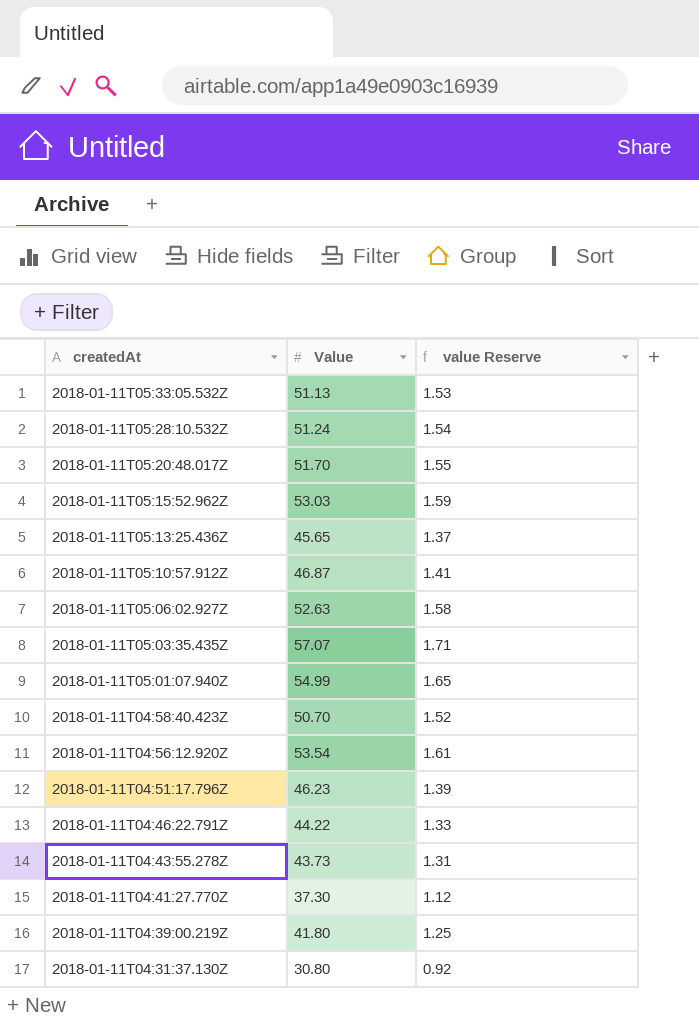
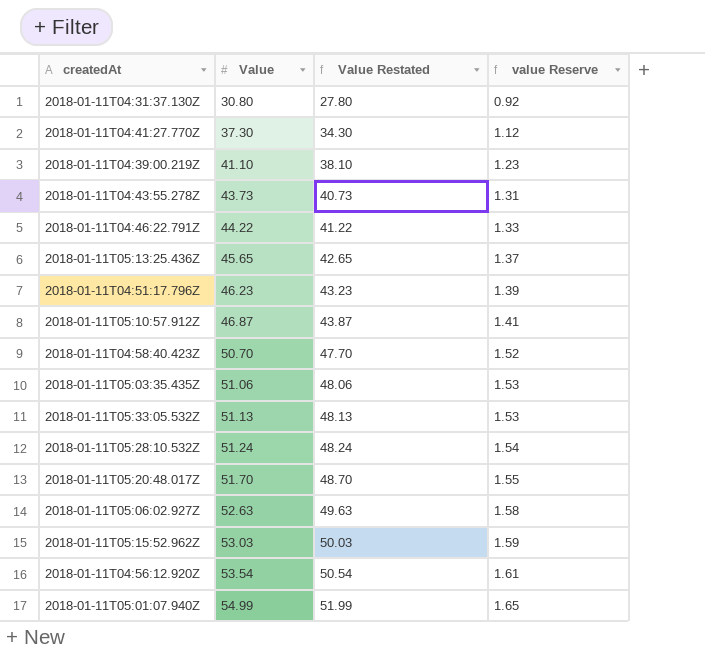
row order: createdAt descending -> Value ascending
column Value Restated | formula: none -> [Value] - 3
2018-01-11T04:39:00.219Z | Value: 41.80 -> 41.10
2018-01-11T04:39:00.219Z | value Reserve: 1.25 -> 1.23
2018-01-11T05:03:35.435Z | Value: 57.07 -> 51.06
2018-01-11T05:03:35.435Z | value Reserve: 1.71 -> 1.53

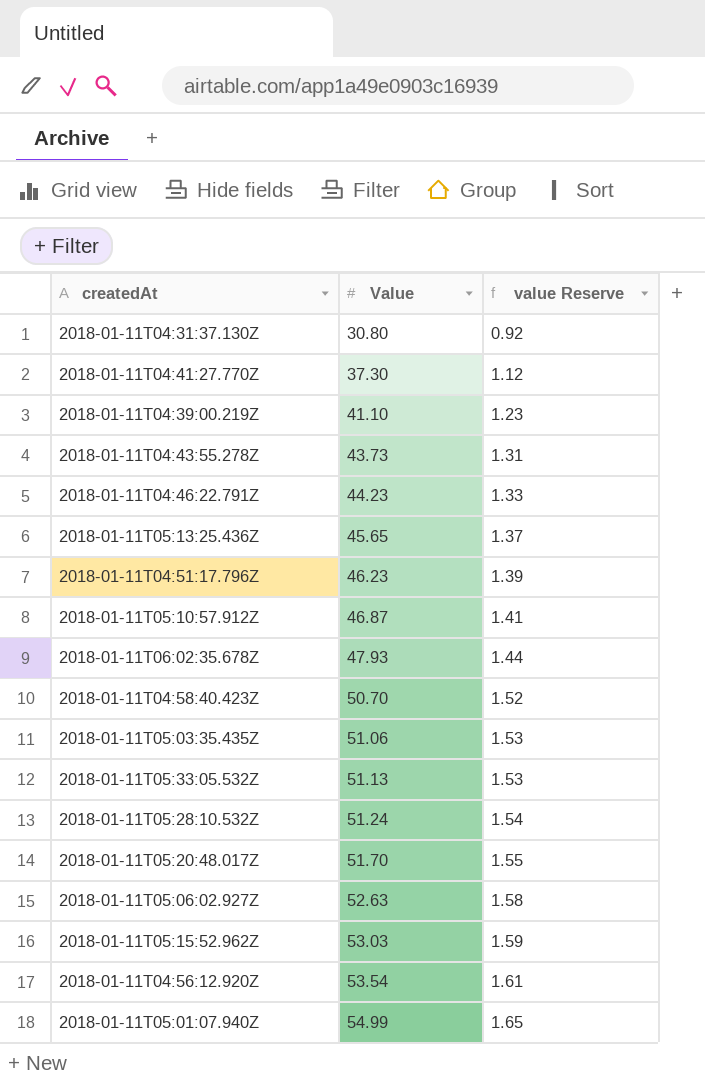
column Value Restated | formula: [Value] - 3 -> none
2018-01-11T04:46:22.791Z | Value: 44.22 -> 44.23
row 2018-01-11T06:02:35.678Z: none -> 47.93 | 1.44

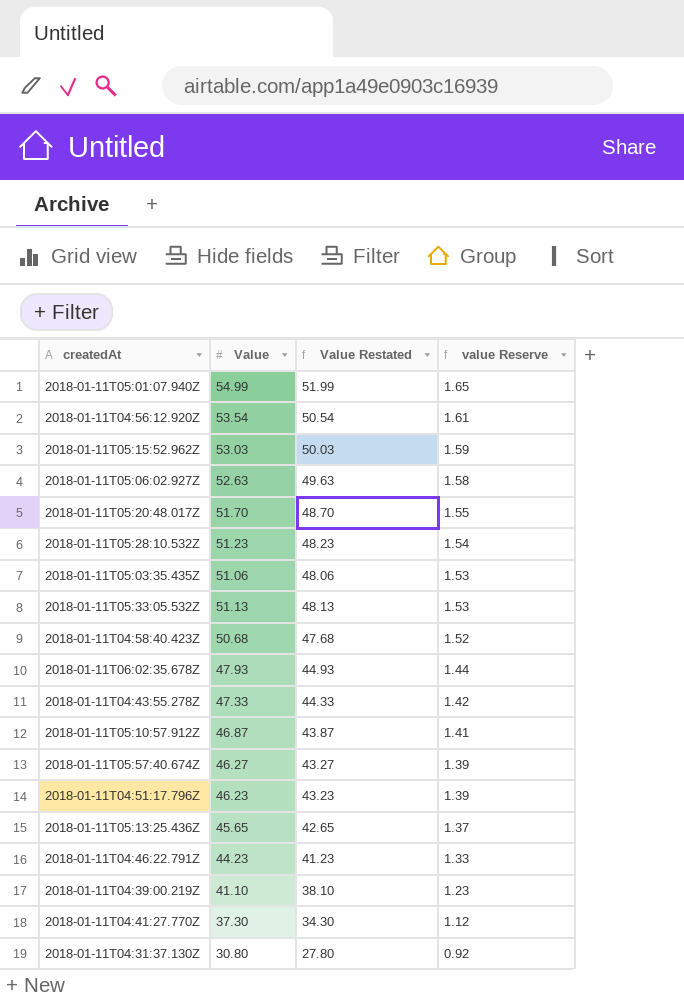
row order: Value ascending -> value Reserve descending
column Value Restated | formula: none -> [Value] - 3
2018-01-11T05:28:10.532Z | Value: 51.24 -> 51.23
2018-01-11T04:58:40.423Z | Value: 50.70 -> 50.68
2018-01-11T04:43:55.278Z | Value: 43.73 -> 47.33
2018-01-11T04:43:55.278Z | value Reserve: 1.31 -> 1.42
row 2018-01-11T05:57:40.674Z: none -> 46.27 | 43.27 | 1.39

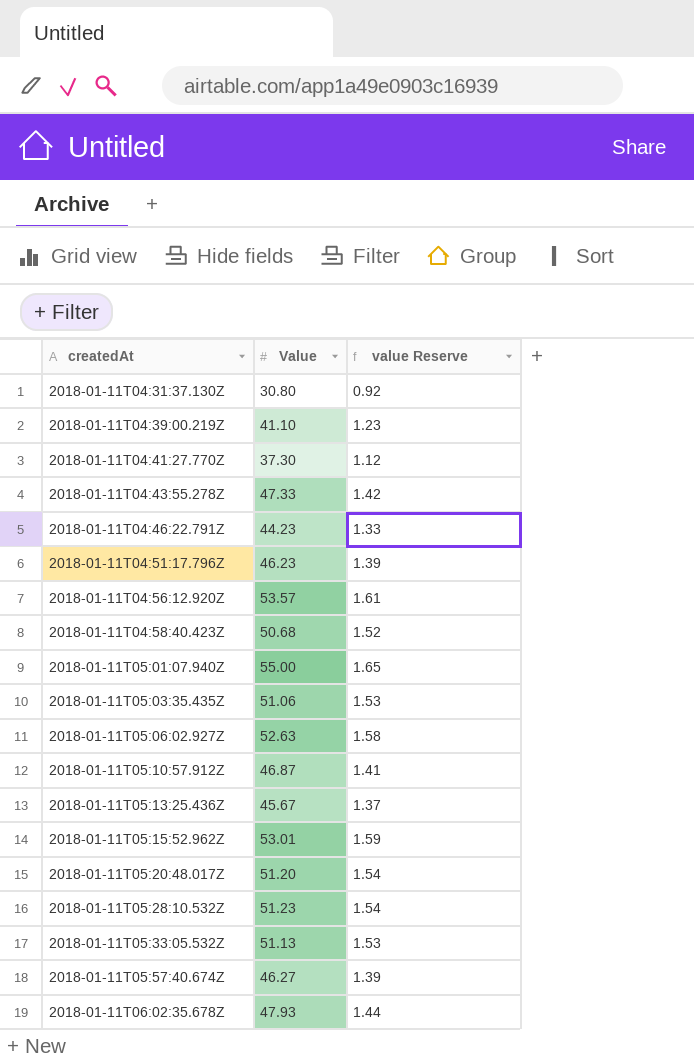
row order: value Reserve descending -> createdAt ascending
column Value Restated | formula: [Value] - 3 -> none
2018-01-11T04:56:12.920Z | Value: 53.54 -> 53.57
2018-01-11T05:01:07.940Z | Value: 54.99 -> 55.00
2018-01-11T05:13:25.436Z | Value: 45.65 -> 45.67
2018-01-11T05:15:52.962Z | Value: 53.03 -> 53.01
2018-01-11T05:20:48.017Z | Value: 51.70 -> 51.20
2018-01-11T05:20:48.017Z | value Reserve: 1.55 -> 1.54

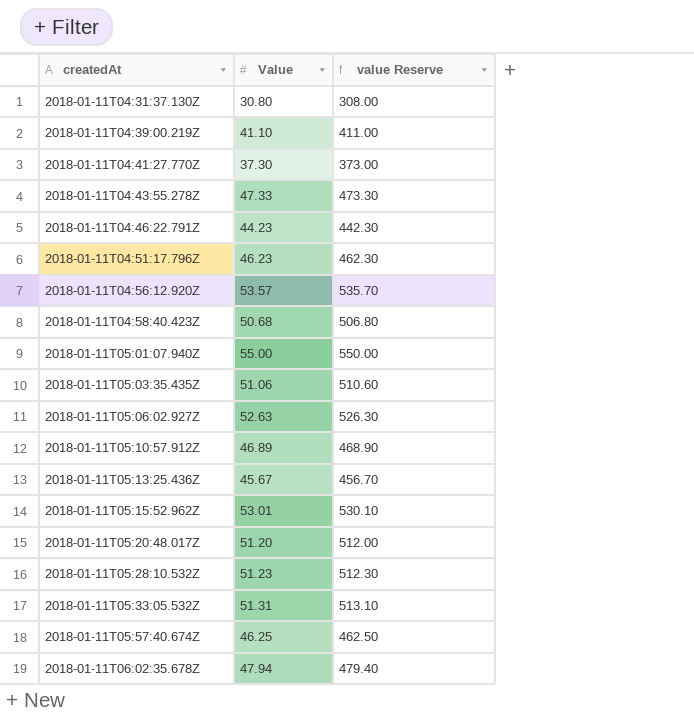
column value Reserve | formula: [Value] * 0.03 -> [Value] * 10
2018-01-11T05:10:57.912Z | Value: 46.87 -> 46.89
2018-01-11T05:33:05.532Z | Value: 51.13 -> 51.31
2018-01-11T05:57:40.674Z | Value: 46.27 -> 46.25
2018-01-11T06:02:35.678Z | Value: 47.93 -> 47.94

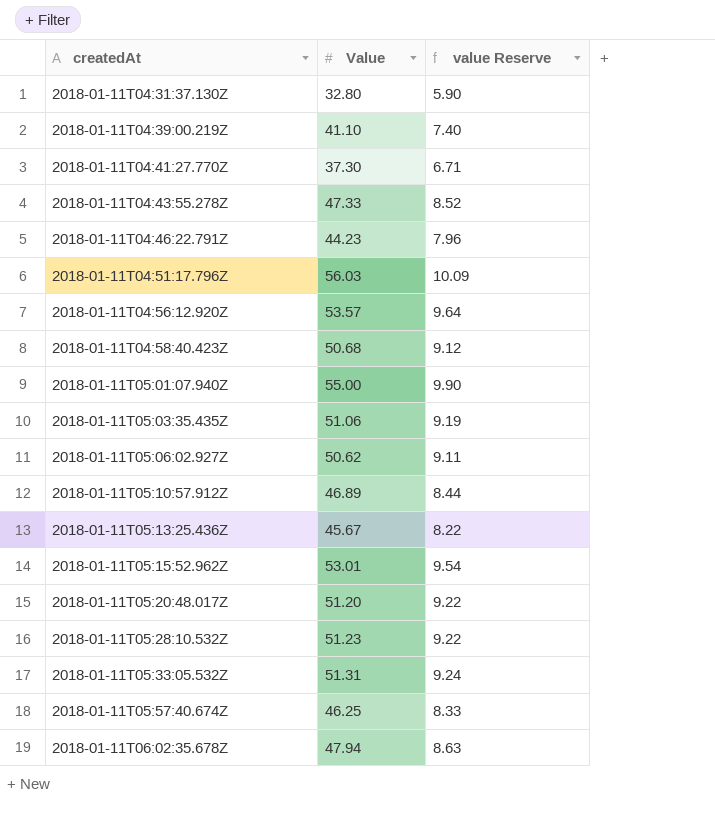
column value Reserve | formula: [Value] * 10 -> [Value] * 0.18
2018-01-11T04:31:37.130Z | Value: 30.80 -> 32.80
2018-01-11T04:51:17.796Z | Value: 46.23 -> 56.03
2018-01-11T05:06:02.927Z | Value: 52.63 -> 50.62

